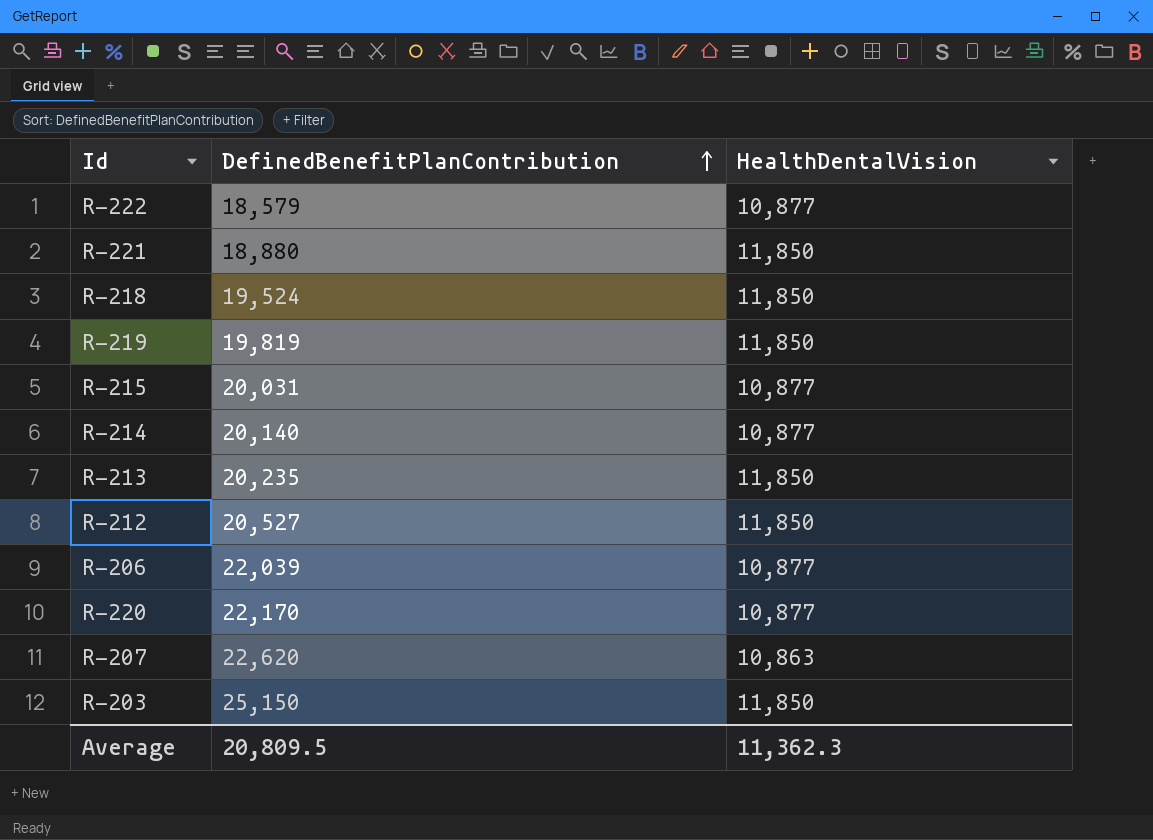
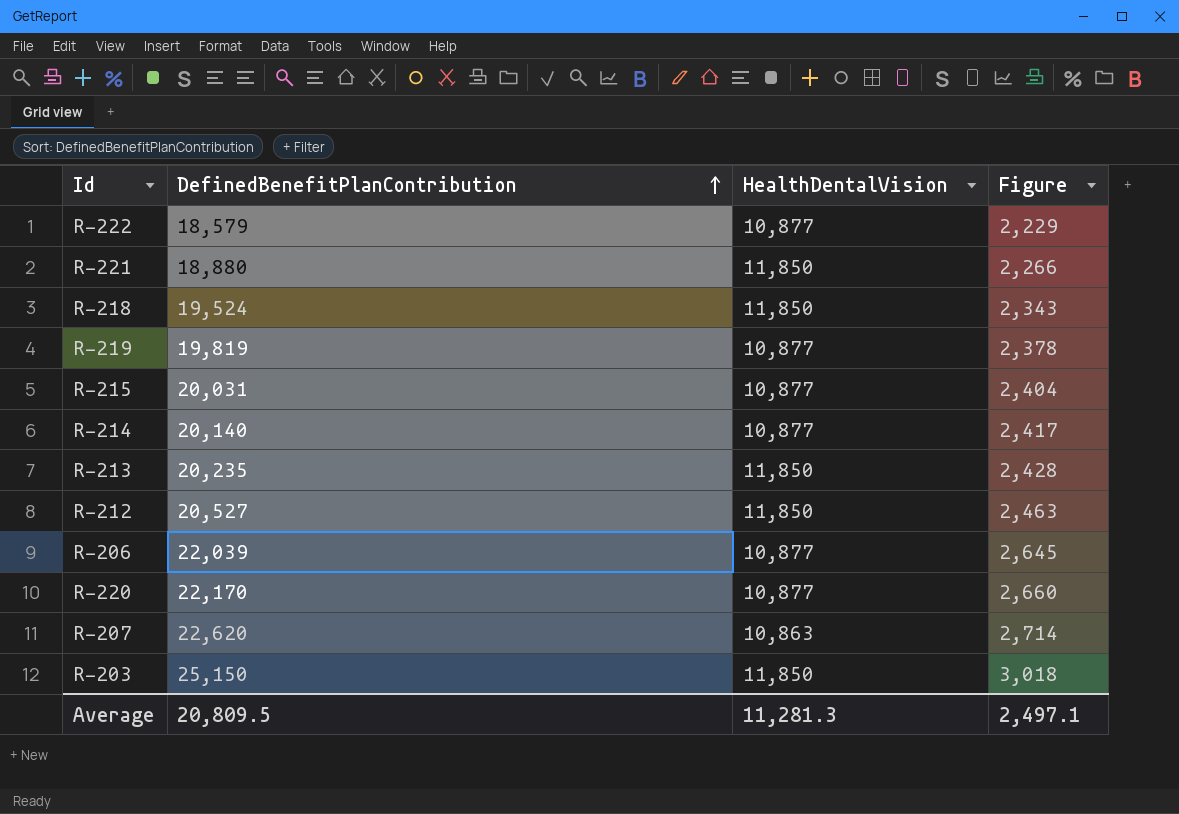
column Figure | formula: none -> [DefinedBenefitPlanContribution] * 0.12
R-219 | HealthDentalVision: 11,850 -> 10,877
Average | HealthDentalVision: 11,362.3 -> 11,281.3

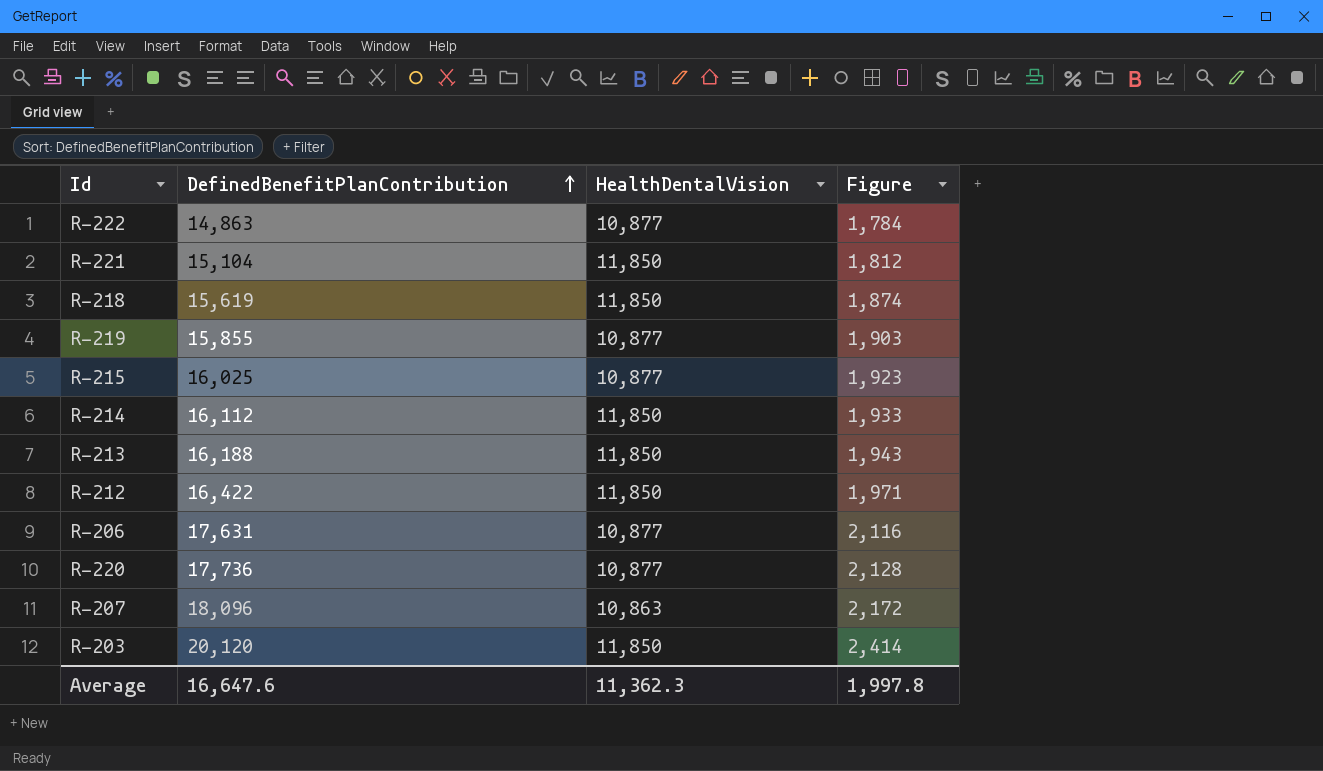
R-222 | DefinedBenefitPlanContribution: 18,579 -> 14,863
R-222 | Figure: 2,229 -> 1,784
R-221 | DefinedBenefitPlanContribution: 18,880 -> 15,104
R-221 | Figure: 2,266 -> 1,812
R-218 | DefinedBenefitPlanContribution: 19,524 -> 15,619
R-218 | Figure: 2,343 -> 1,874
R-219 | DefinedBenefitPlanContribution: 19,819 -> 15,855
R-219 | Figure: 2,378 -> 1,903
R-215 | DefinedBenefitPlanContribution: 20,031 -> 16,025
R-215 | Figure: 2,404 -> 1,923
R-214 | DefinedBenefitPlanContribution: 20,140 -> 16,112
R-214 | HealthDentalVision: 10,877 -> 11,850
R-214 | Figure: 2,417 -> 1,933
R-213 | DefinedBenefitPlanContribution: 20,235 -> 16,188
R-213 | Figure: 2,428 -> 1,943
R-212 | DefinedBenefitPlanContribution: 20,527 -> 16,422
R-212 | Figure: 2,463 -> 1,971
R-206 | DefinedBenefitPlanContribution: 22,039 -> 17,631
R-206 | Figure: 2,645 -> 2,116
R-220 | DefinedBenefitPlanContribution: 22,170 -> 17,736
R-220 | Figure: 2,660 -> 2,128
R-207 | DefinedBenefitPlanContribution: 22,620 -> 18,096
R-207 | Figure: 2,714 -> 2,172
R-203 | DefinedBenefitPlanContribution: 25,150 -> 20,120
R-203 | Figure: 3,018 -> 2,414
Average | DefinedBenefitPlanContribution: 20,809.5 -> 16,647.6
Average | HealthDentalVision: 11,281.3 -> 11,362.3
Average | Figure: 2,497.1 -> 1,997.8

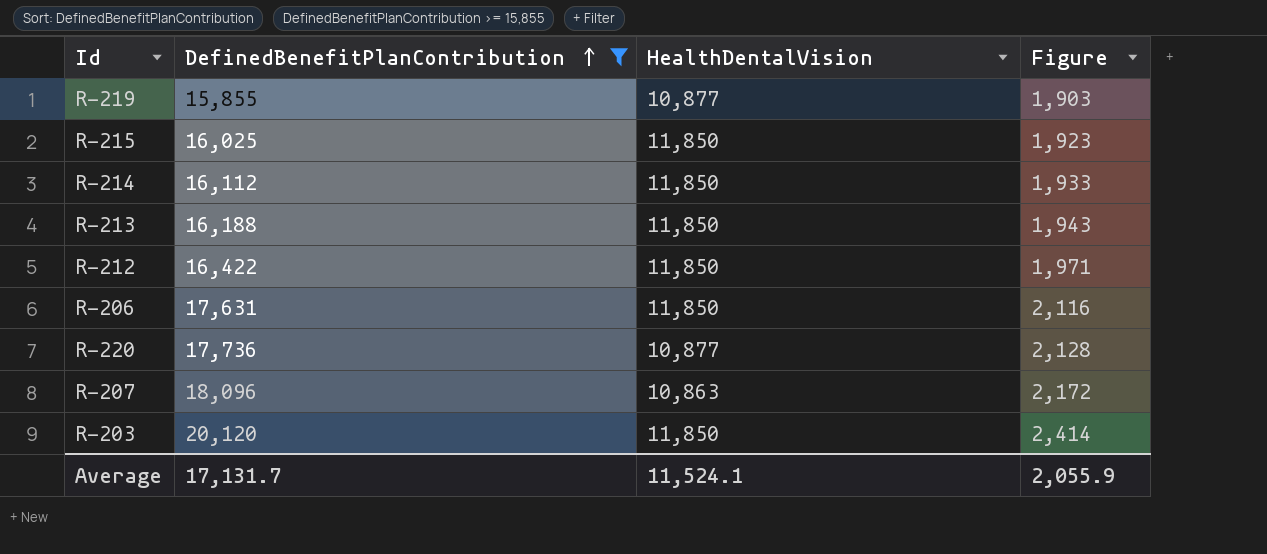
filter: none -> DefinedBenefitPlanContribution >= 15,855
R-215 | HealthDentalVision: 10,877 -> 11,850
R-206 | HealthDentalVision: 10,877 -> 11,850
Average | DefinedBenefitPlanContribution: 16,647.6 -> 17,131.7
Average | HealthDentalVision: 11,362.3 -> 11,524.1
Average | Figure: 1,997.8 -> 2,055.9

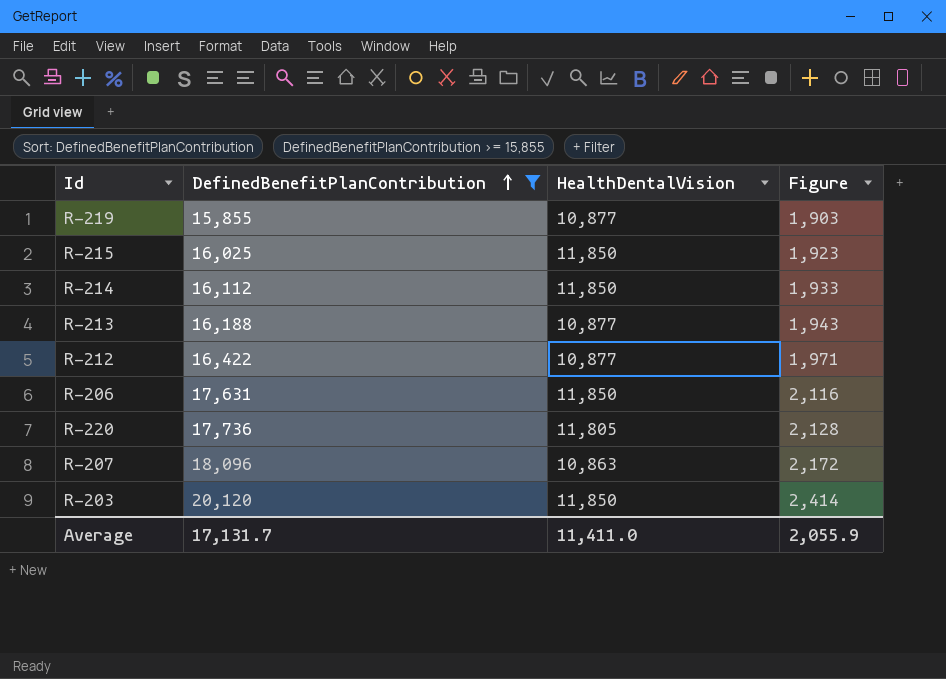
R-213 | HealthDentalVision: 11,850 -> 10,877
R-212 | HealthDentalVision: 11,850 -> 10,877
R-220 | HealthDentalVision: 10,877 -> 11,805
Average | HealthDentalVision: 11,524.1 -> 11,411.0

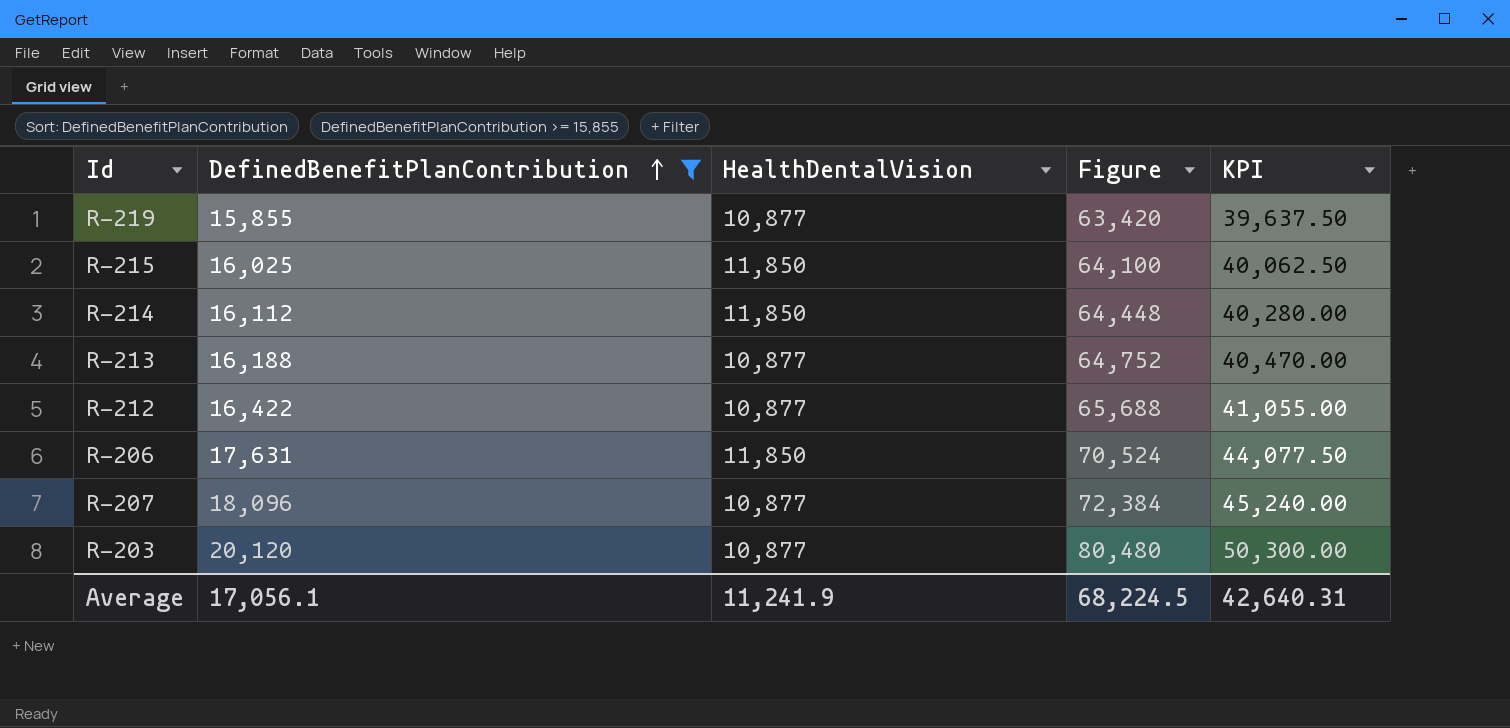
column Figure | formula: [DefinedBenefitPlanContribution] * 0.12 -> [DefinedBenefitPlanContribution] * 4
column KPI | formula: none -> [DefinedBenefitPlanContribution] * 2.5
row R-220: 17,736 | 11,805 | 2,128 -> none
R-207 | HealthDentalVision: 10,863 -> 10,877
R-203 | HealthDentalVision: 11,850 -> 10,877
Average | DefinedBenefitPlanContribution: 17,131.7 -> 17,056.1
Average | HealthDentalVision: 11,411.0 -> 11,241.9
Average | Figure: 2,055.9 -> 68,224.5

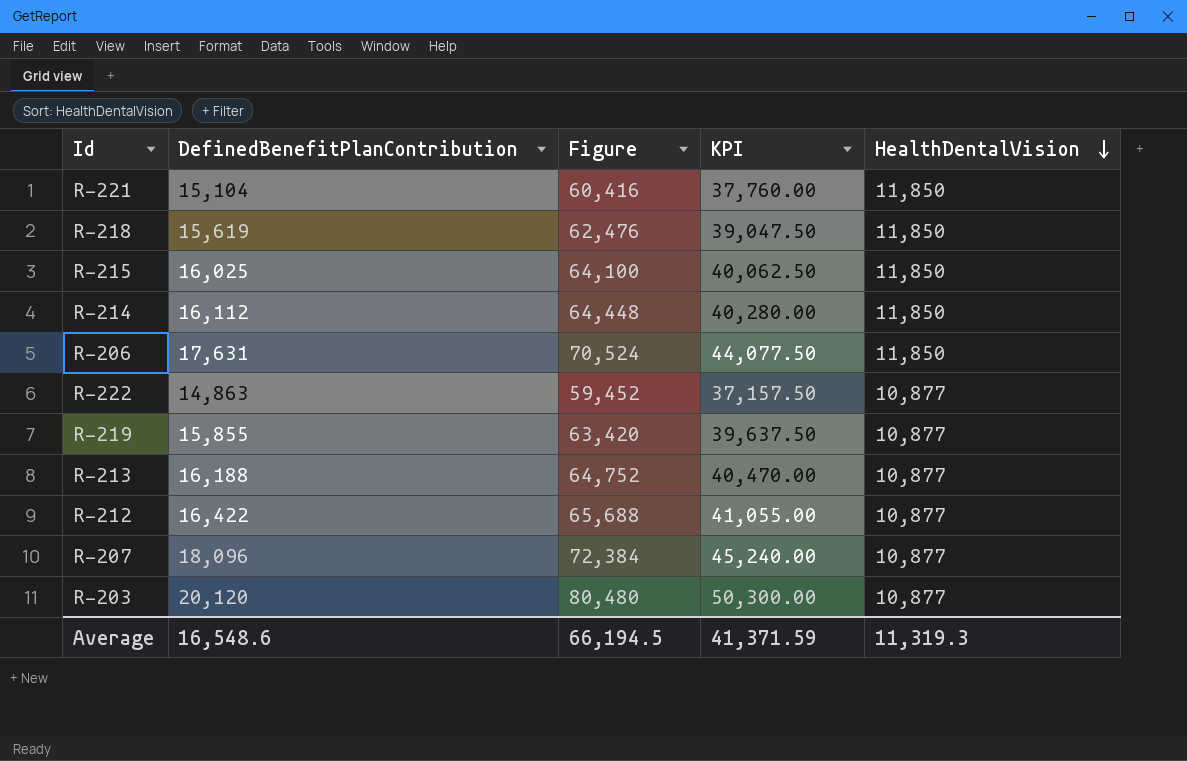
filter: DefinedBenefitPlanContribution >= 15,855 -> none
row order: DefinedBenefitPlanContribution ascending -> HealthDentalVision descending
column HealthDentalVision | position: 3 -> 5
Average | DefinedBenefitPlanContribution: 17,056.1 -> 16,548.6
Average | Figure: 68,224.5 -> 66,194.5
Average | KPI: 42,640.31 -> 41,371.59
Average | HealthDentalVision: 11,241.9 -> 11,319.3

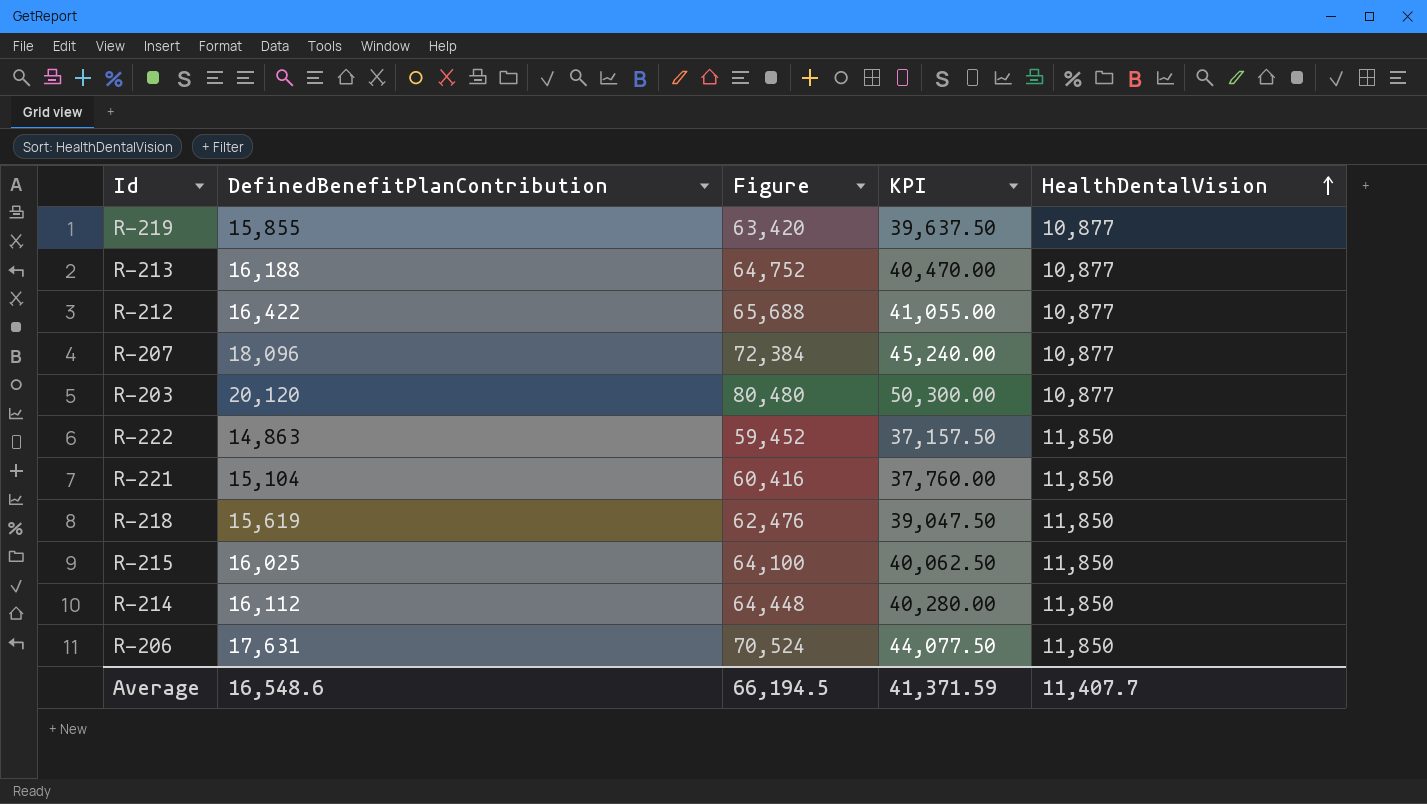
row order: HealthDentalVision descending -> HealthDentalVision ascending
R-222 | HealthDentalVision: 10,877 -> 11,850
Average | HealthDentalVision: 11,319.3 -> 11,407.7

